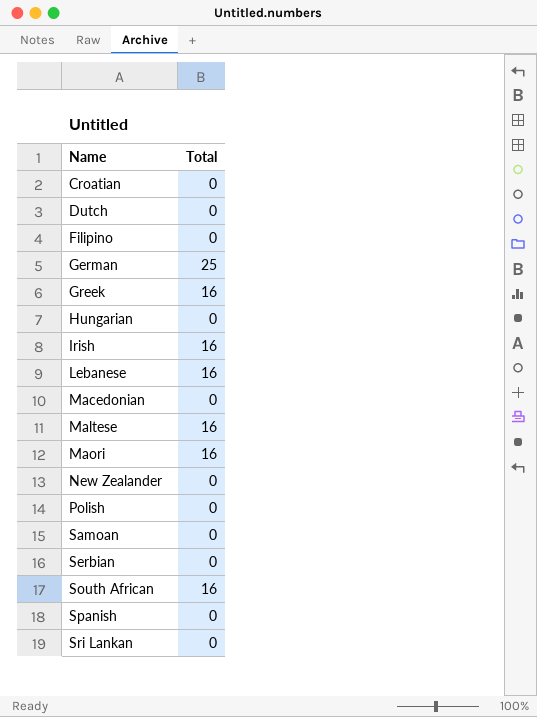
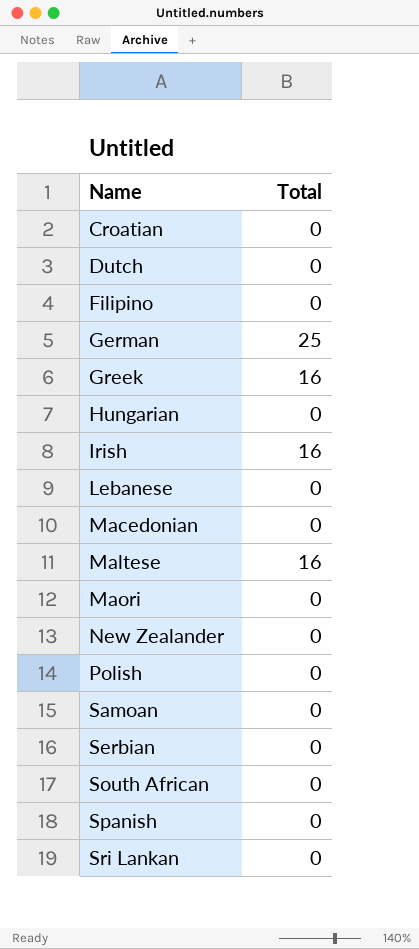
Lebanese | Total: 16 -> 0
Maori | Total: 16 -> 0
South African | Total: 16 -> 0

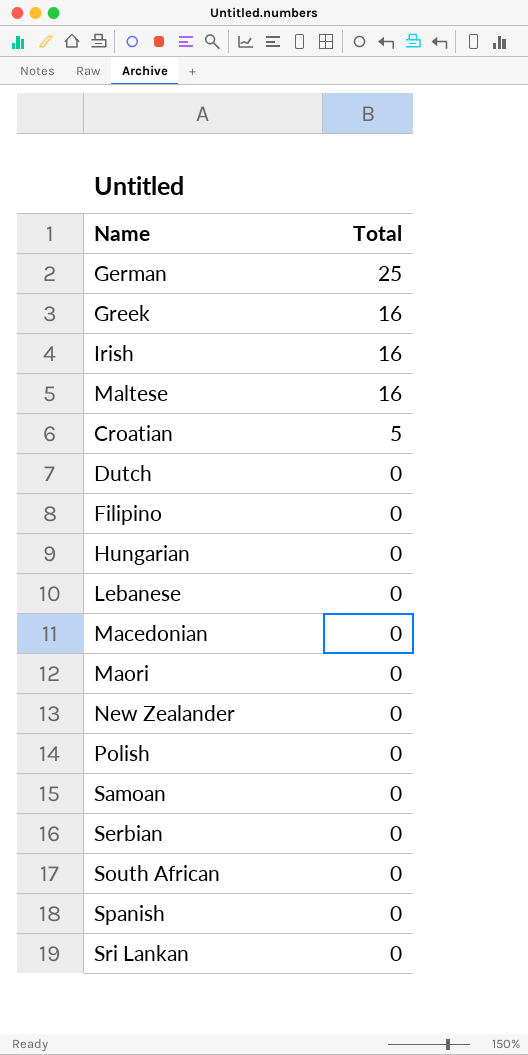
row order: Name ascending -> Total descending
Croatian | Total: 0 -> 5

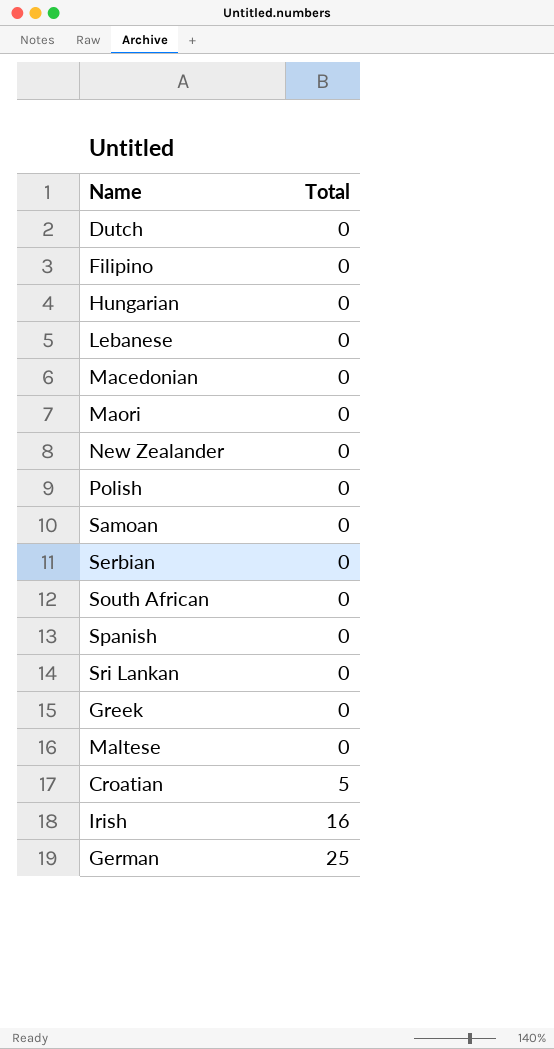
row order: Total descending -> Total ascending
Greek | Total: 16 -> 0
Maltese | Total: 16 -> 0

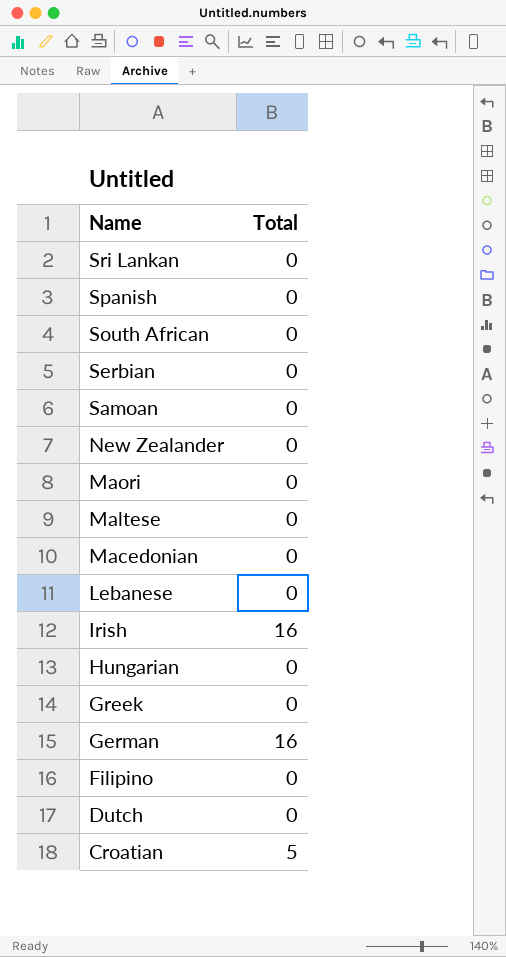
row order: Total ascending -> Name descending
row Polish: 0 -> none
German | Total: 25 -> 16

